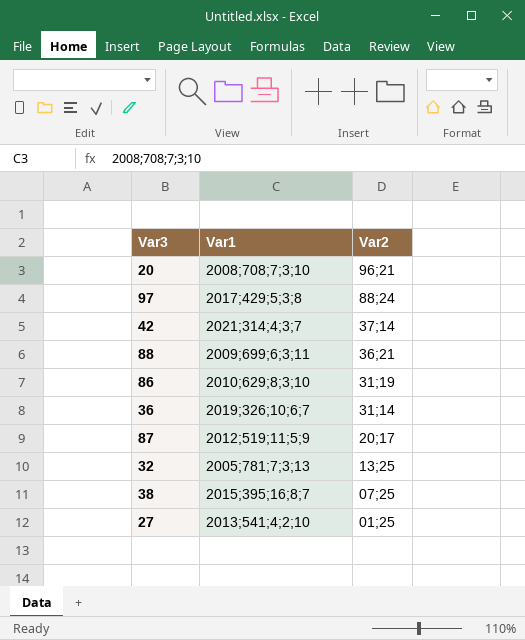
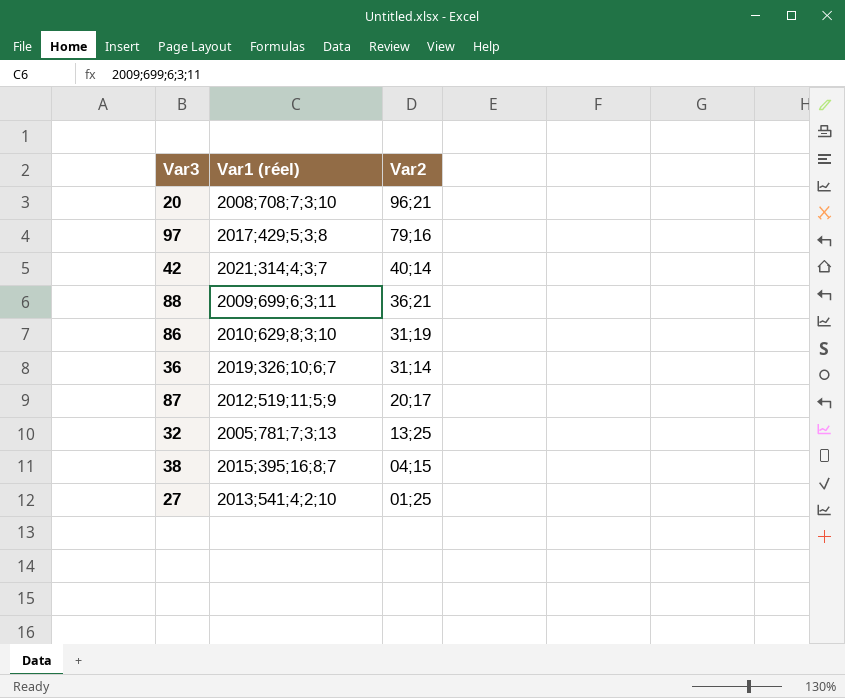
column name: Var1 -> Var1 (réel)
97 | Var2: 88;24 -> 79;16
42 | Var2: 37;14 -> 40;14
38 | Var2: 07;25 -> 04;15

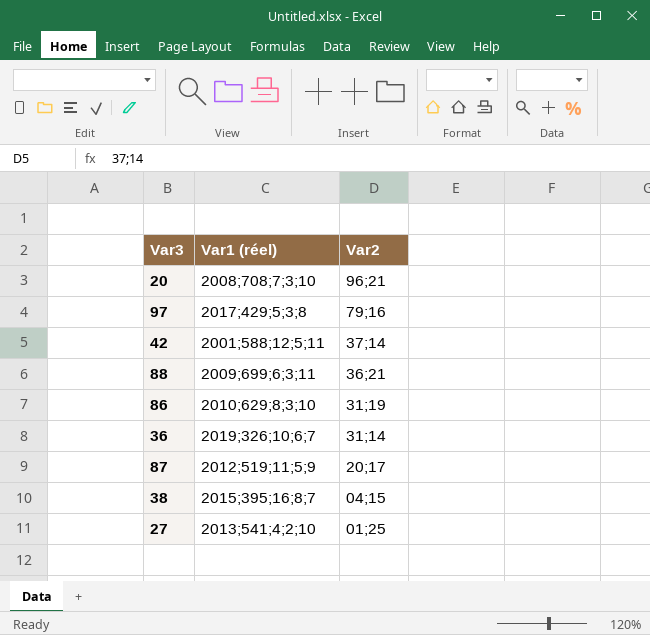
row 32: 2005;781;7;3;13 | 13;25 -> none
42 | Var1 (réel): 2021;314;4;3;7 -> 2001;588;12;5;11
42 | Var2: 40;14 -> 37;14

